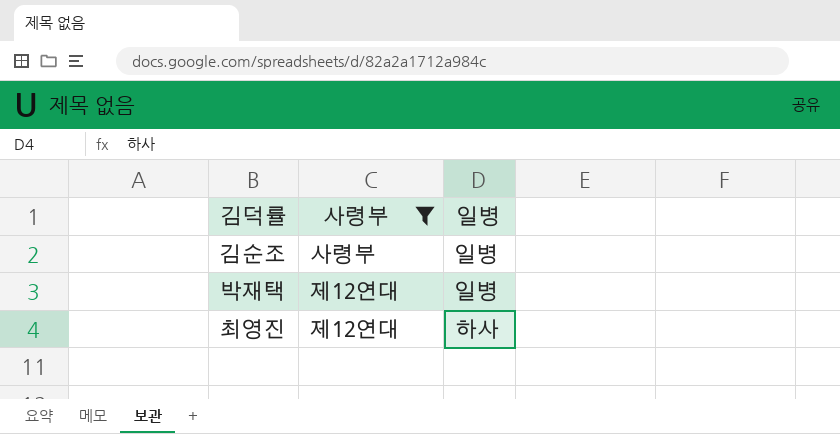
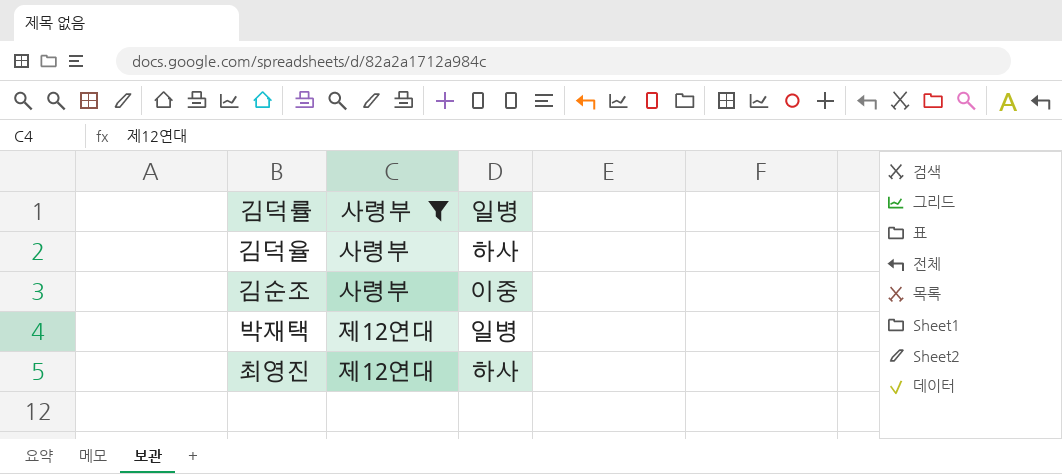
row 김덕율: none -> 사령부 | 하사
김순조 | 일병: 일병 -> 이중

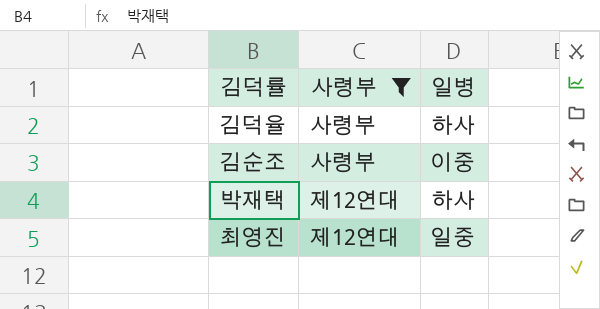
박재택 | 일병: 일병 -> 하사
최영진 | 일병: 하사 -> 일중

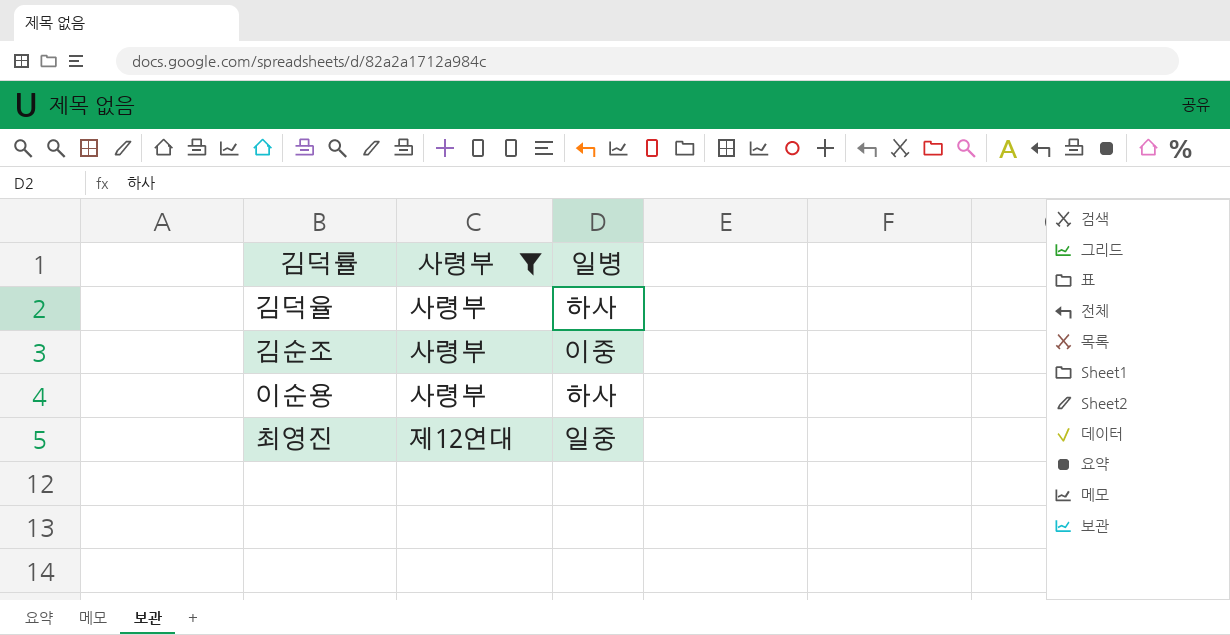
row 박재택: 제12연대 | 하사 -> none
row 이순용: none -> 사령부 | 하사

